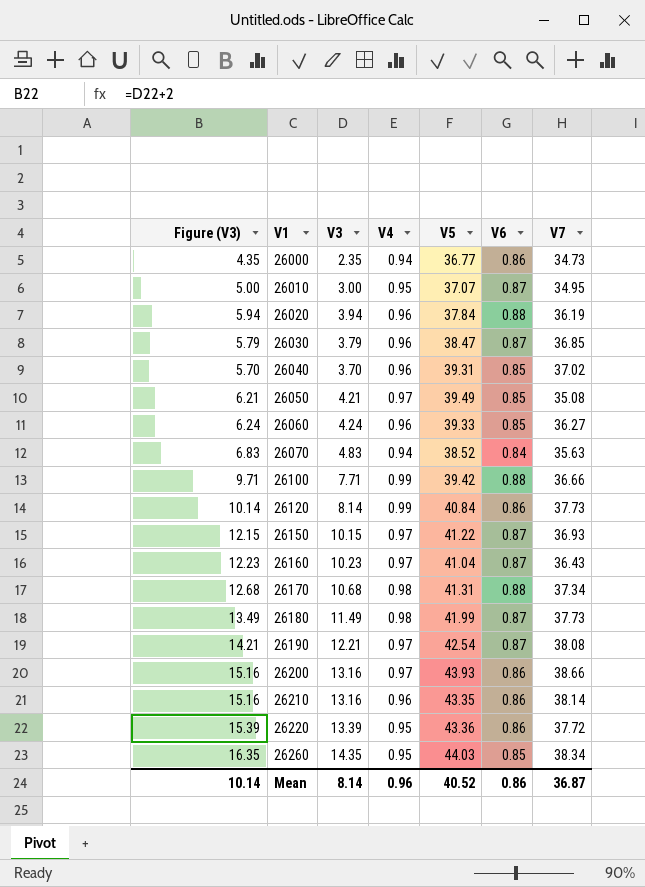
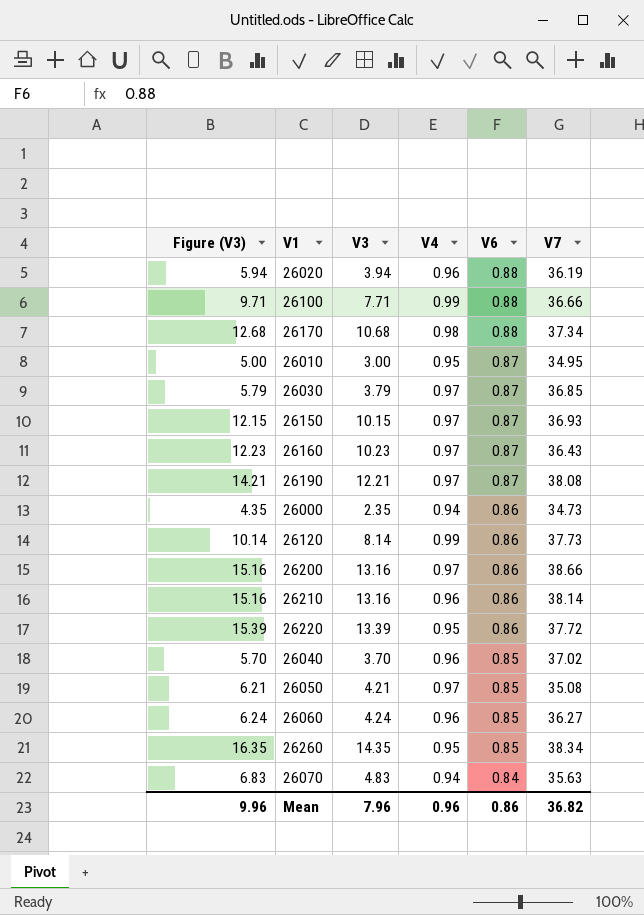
row order: V1 ascending -> V6 descending
column V5 | position: 5 -> none
row 26180: 13.49 | 11.49 | 0.98 | 41.99 | 0.87 | 37.73 -> none
26030 | V4: 0.96 -> 0.97
Mean | Figure (V3): 10.14 -> 9.96
Mean | V3: 8.14 -> 7.96
Mean | V7: 36.87 -> 36.82

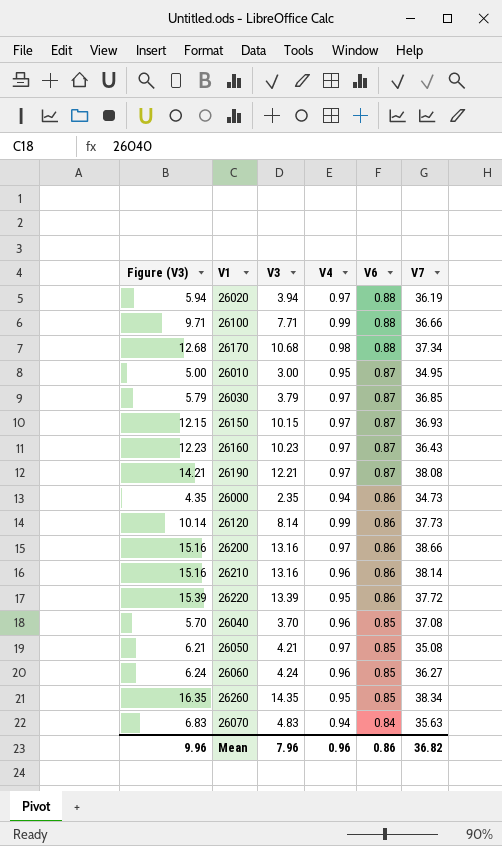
26020 | V4: 0.96 -> 0.97
26040 | V7: 37.02 -> 37.08

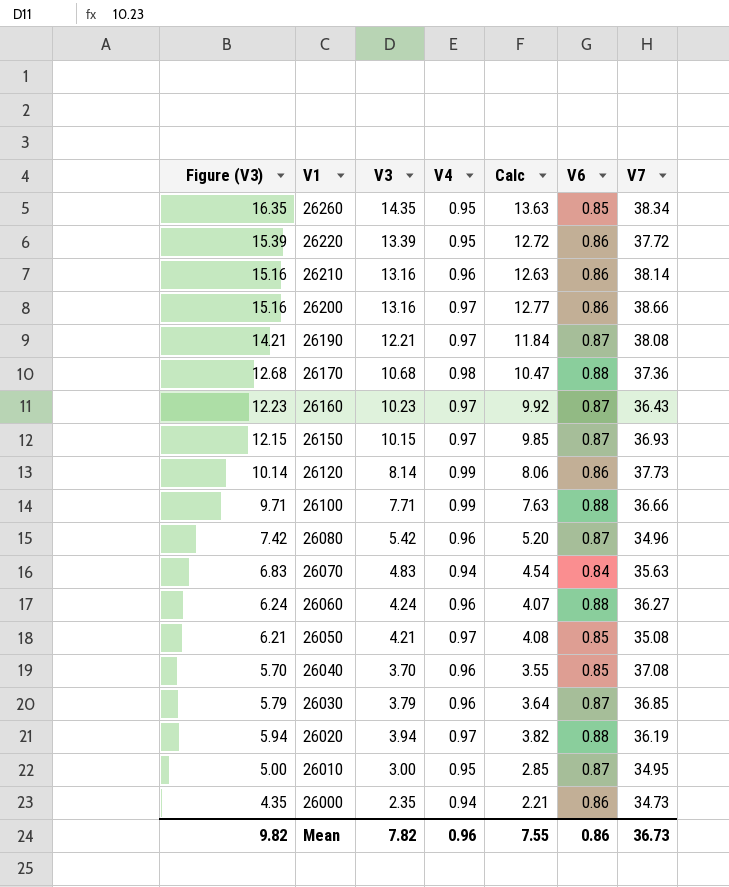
row order: V6 descending -> V1 descending
column Calc | formula: none -> [V3] * [V4]
26170 | V7: 37.34 -> 37.36
row 26080: none -> 7.42 | 5.42 | 0.96 | 5.20 | 0.87 | 34.96
26060 | V6: 0.85 -> 0.88
26030 | V4: 0.97 -> 0.96
Mean | Figure (V3): 9.96 -> 9.82
Mean | V3: 7.96 -> 7.82
Mean | V7: 36.82 -> 36.73

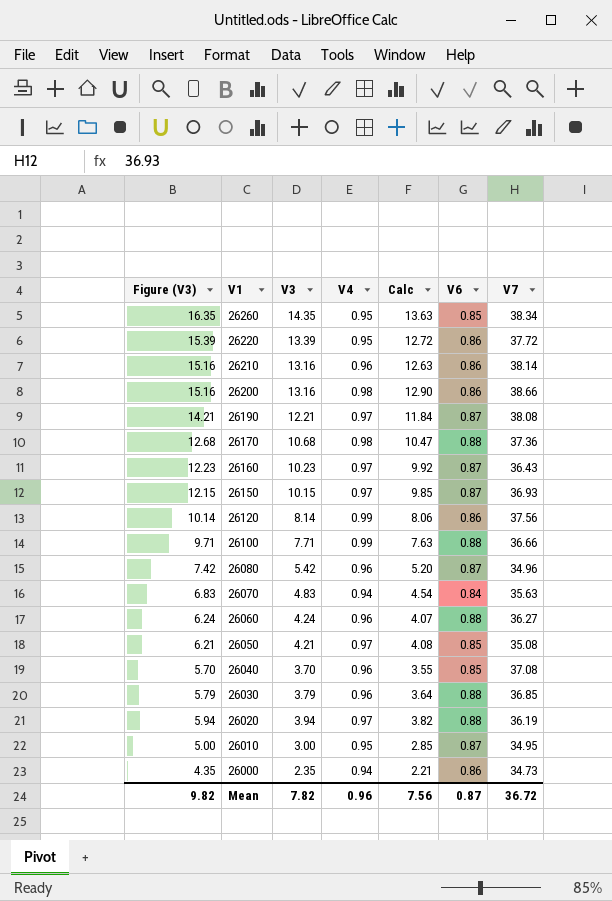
26200 | V4: 0.97 -> 0.98
26200 | Calc: 12.77 -> 12.90
26120 | V7: 37.73 -> 37.56
26030 | V6: 0.87 -> 0.88
Mean | Calc: 7.55 -> 7.56
Mean | V6: 0.86 -> 0.87
Mean | V7: 36.73 -> 36.72

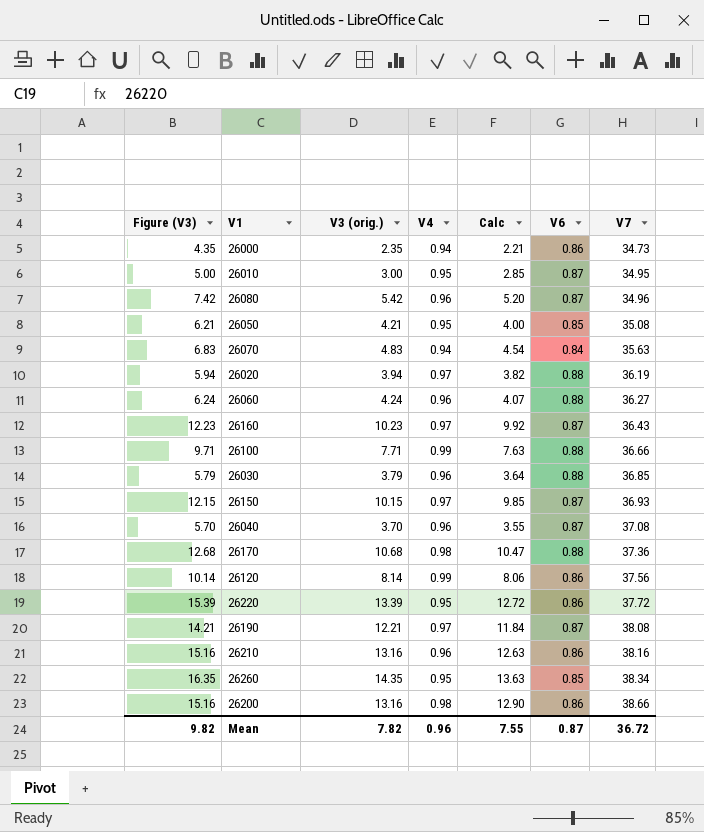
row order: V1 descending -> V7 ascending
column name: V3 -> V3 (orig.)
26050 | V4: 0.97 -> 0.95
26050 | Calc: 4.08 -> 4.00
26040 | V6: 0.85 -> 0.87
26210 | V7: 38.14 -> 38.16
Mean | Calc: 7.56 -> 7.55

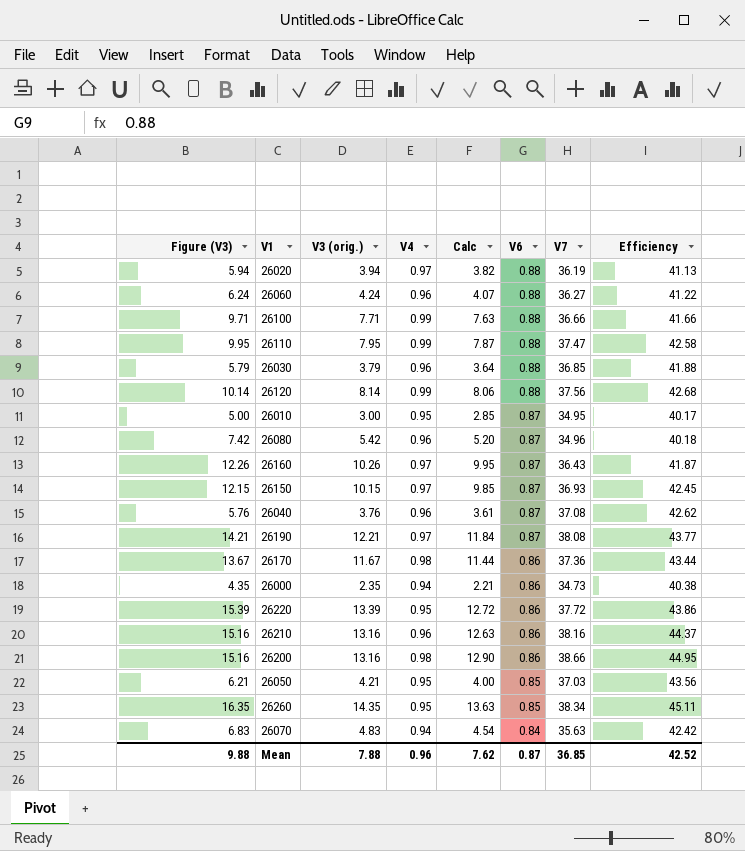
row order: V7 ascending -> V6 descending
column Efficiency | formula: none -> [V7] / [V6]
row 26110: none -> 9.95 | 7.95 | 0.99 | 7.87 | 0.88 | 37.47 | 42.58
26120 | V6: 0.86 -> 0.88
26160 | Figure (V3): 12.23 -> 12.26
26160 | V3 (orig.): 10.23 -> 10.26
26160 | Calc: 9.92 -> 9.95
26040 | Figure (V3): 5.70 -> 5.76
26040 | V3 (orig.): 3.70 -> 3.76
26040 | Calc: 3.55 -> 3.61
26170 | Figure (V3): 12.68 -> 13.67
26170 | V3 (orig.): 10.68 -> 11.67
26170 | Calc: 10.47 -> 11.44
26170 | V6: 0.88 -> 0.86
26050 | V7: 35.08 -> 37.03
Mean | Figure (V3): 9.82 -> 9.88
Mean | V3 (orig.): 7.82 -> 7.88
Mean | Calc: 7.55 -> 7.62
Mean | V7: 36.72 -> 36.85

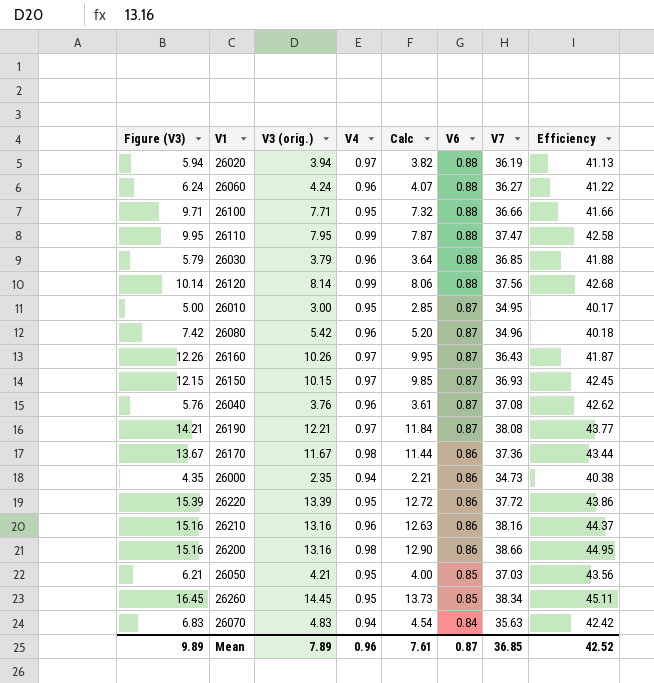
26100 | V4: 0.99 -> 0.95
26100 | Calc: 7.63 -> 7.32
26260 | Figure (V3): 16.35 -> 16.45
26260 | V3 (orig.): 14.35 -> 14.45
26260 | Calc: 13.63 -> 13.73
Mean | Figure (V3): 9.88 -> 9.89
Mean | V3 (orig.): 7.88 -> 7.89
Mean | Calc: 7.62 -> 7.61

